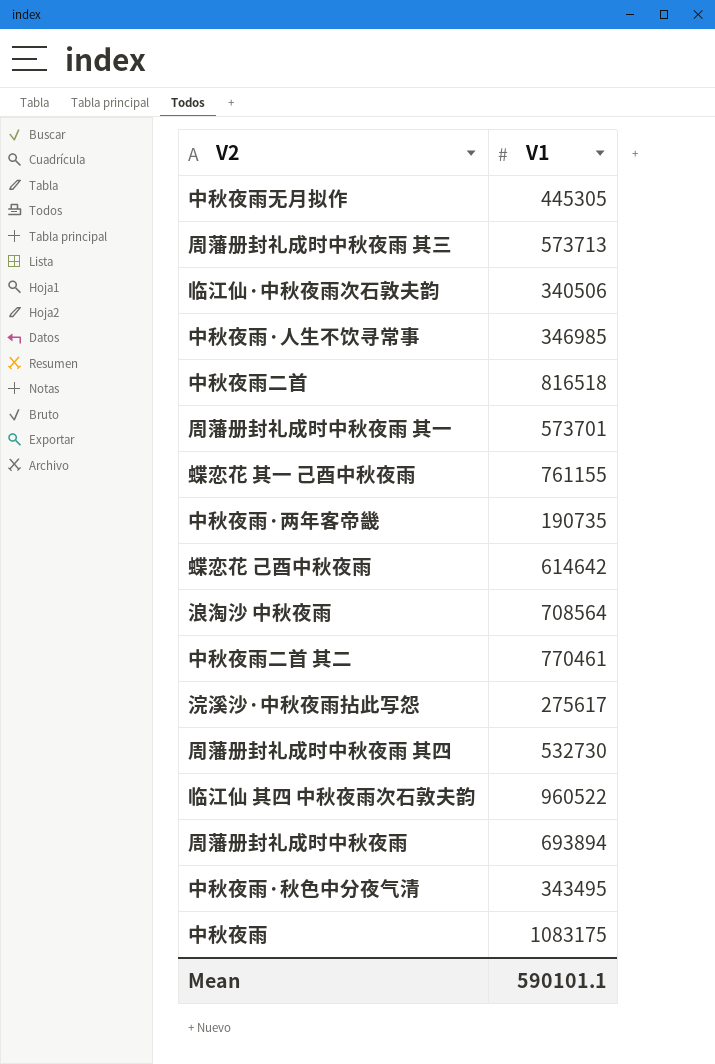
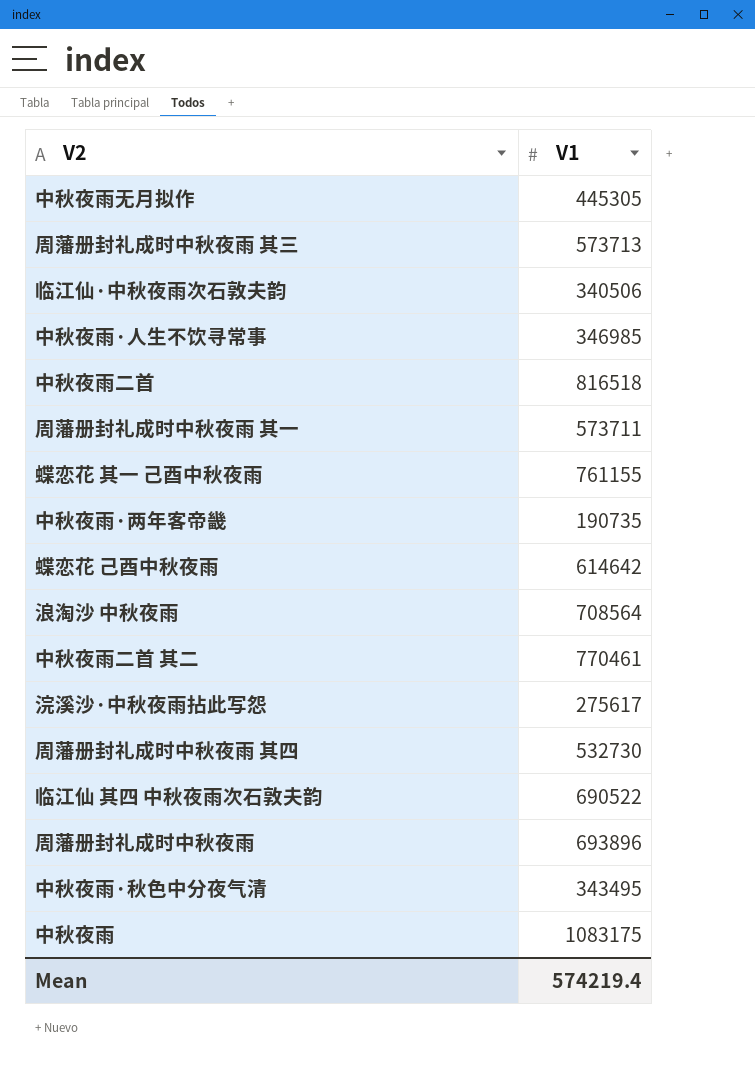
周藩册封礼成时中秋夜雨 其一 | V1: 573701 -> 573711
临江仙 其四 中秋夜雨次石敦夫韵 | V1: 960522 -> 690522
周藩册封礼成时中秋夜雨 | V1: 693894 -> 693896
Mean | V1: 590101.1 -> 574219.4

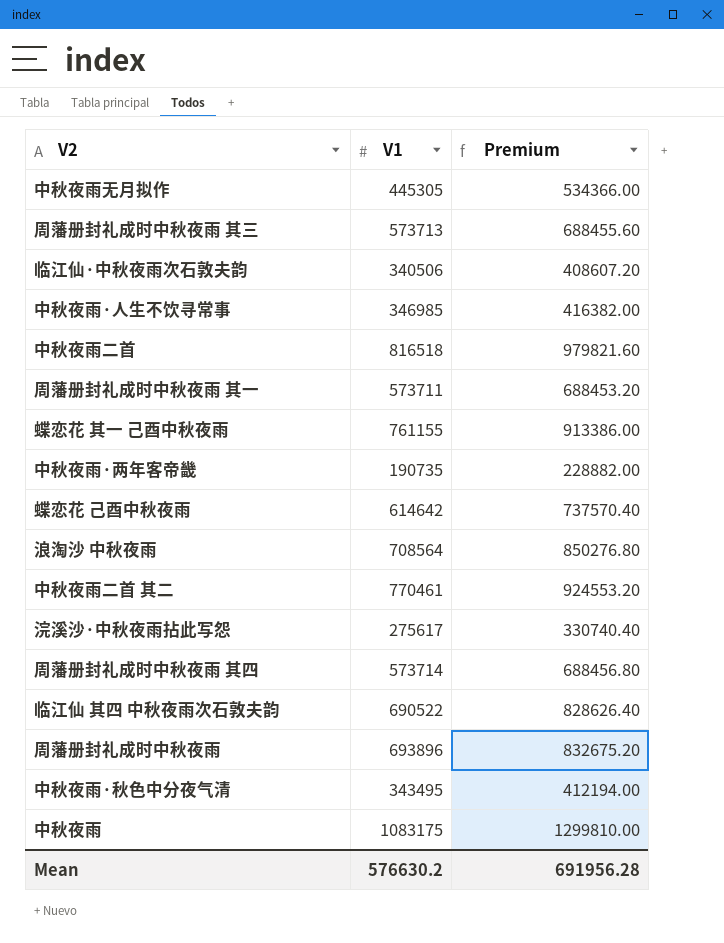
column Premium | formula: none -> [V1] * 1.2
周藩册封礼成时中秋夜雨 其四 | V1: 532730 -> 573714
Mean | V1: 574219.4 -> 576630.2

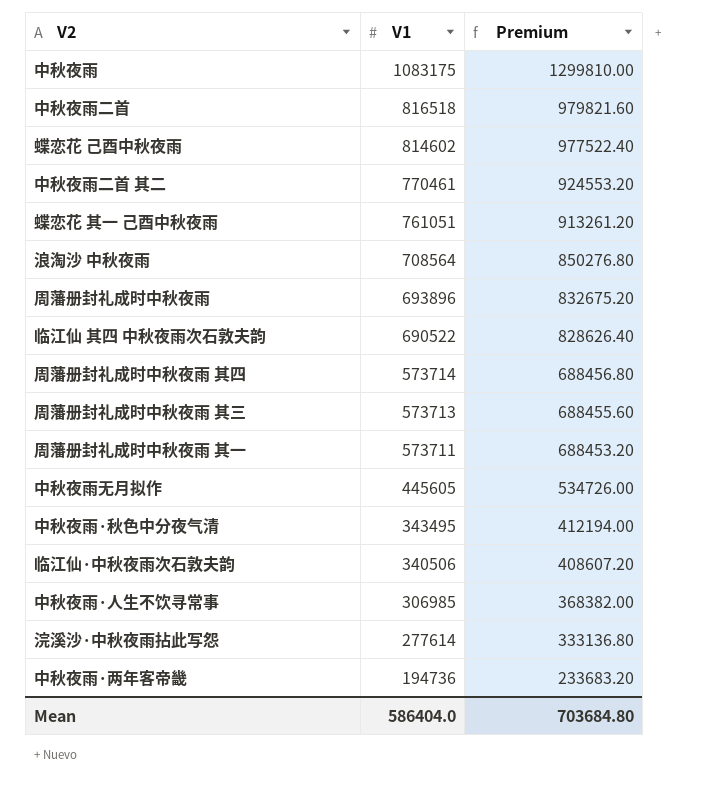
row order: none -> V1 descending
蝶恋花 己酉中秋夜雨 | V1: 614642 -> 814602
蝶恋花 己酉中秋夜雨 | Premium: 737570.40 -> 977522.40
蝶恋花 其一 己酉中秋夜雨 | V1: 761155 -> 761051
蝶恋花 其一 己酉中秋夜雨 | Premium: 913386.00 -> 913261.20
中秋夜雨无月拟作 | V1: 445305 -> 445605
中秋夜雨无月拟作 | Premium: 534366.00 -> 534726.00
中秋夜雨·人生不饮寻常事 | V1: 346985 -> 306985
中秋夜雨·人生不饮寻常事 | Premium: 416382.00 -> 368382.00
浣溪沙·中秋夜雨拈此写怨 | V1: 275617 -> 277614
浣溪沙·中秋夜雨拈此写怨 | Premium: 330740.40 -> 333136.80
中秋夜雨·两年客帝畿 | V1: 190735 -> 194736
中秋夜雨·两年客帝畿 | Premium: 228882.00 -> 233683.20
Mean | V1: 576630.2 -> 586404.0
Mean | Premium: 691956.28 -> 703684.80

